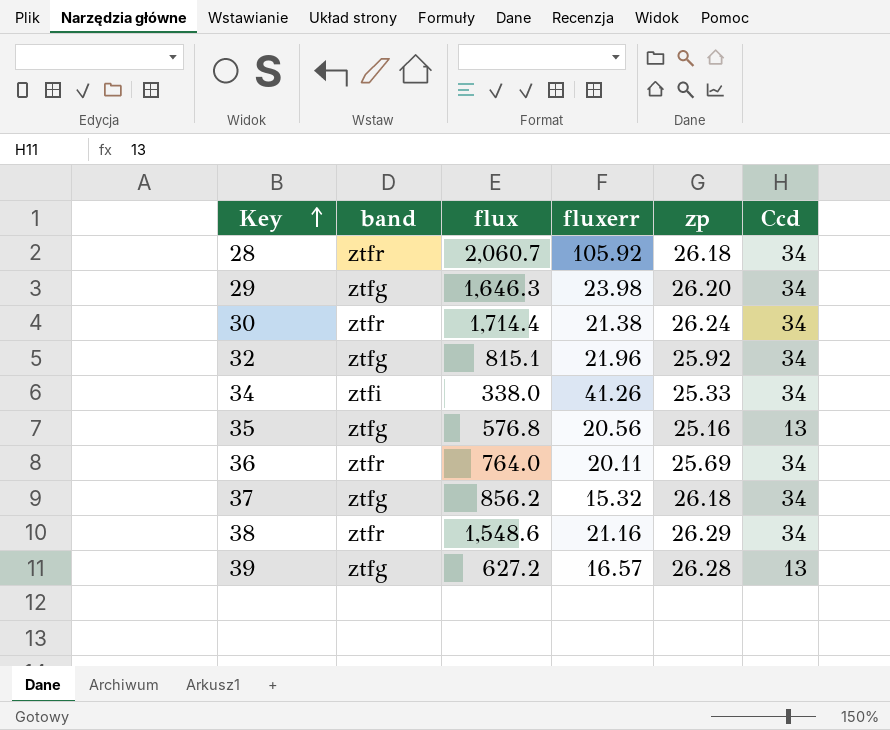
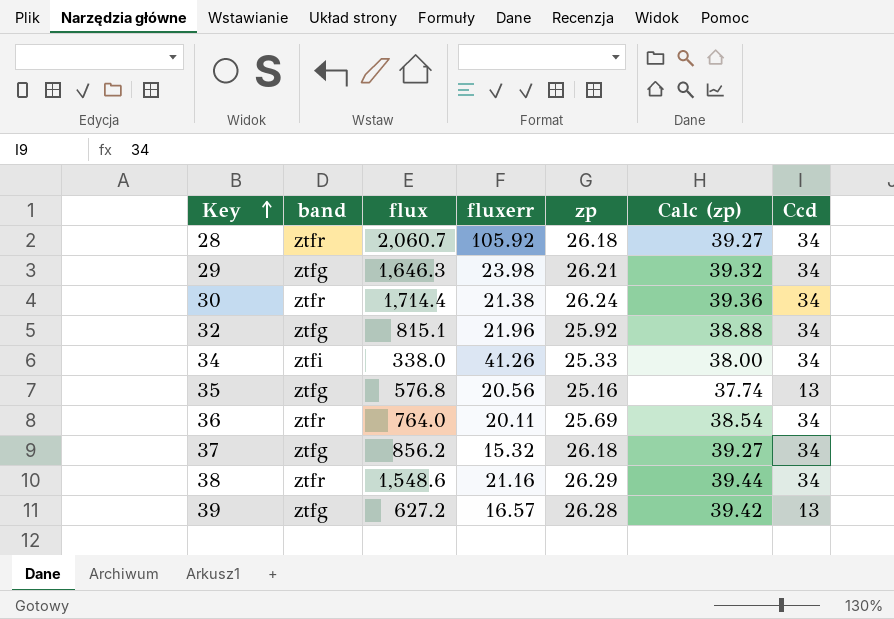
column Calc (zp) | formula: none -> [zp] * 1.5
29 | zp: 26.20 -> 26.21

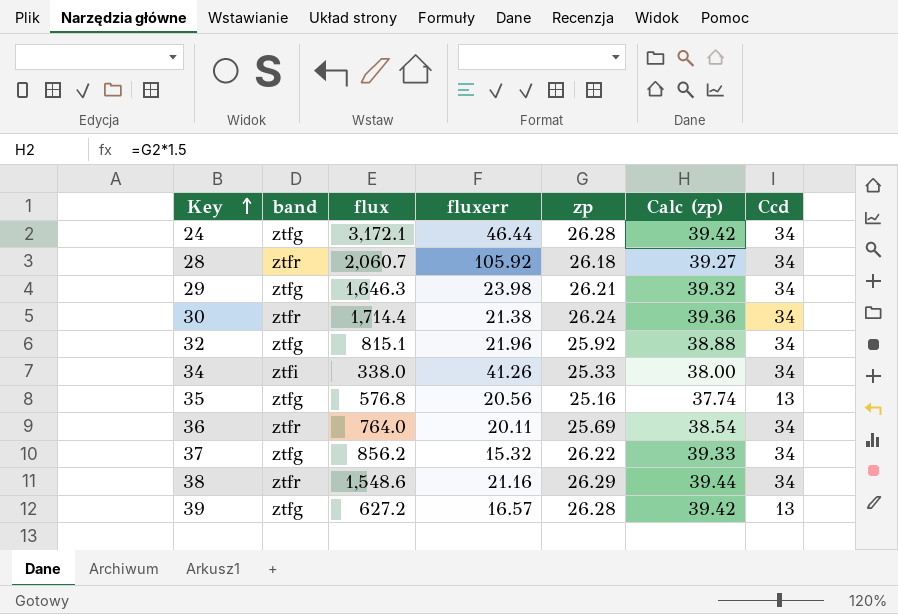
row 24: none -> ztfg | 3,172.1 | 46.44 | 26.28 | 39.42 | 34
37 | zp: 26.18 -> 26.22
37 | Calc (zp): 39.27 -> 39.33

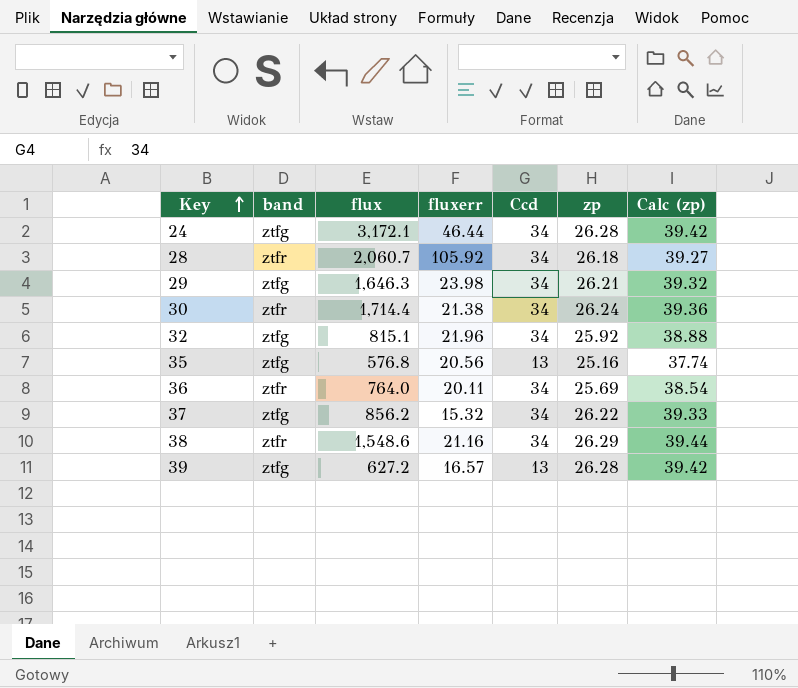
column Ccd | position: 7 -> 5
row 34: ztfi | 338.0 | 41.26 | 25.33 | 38.00 | 34 -> none

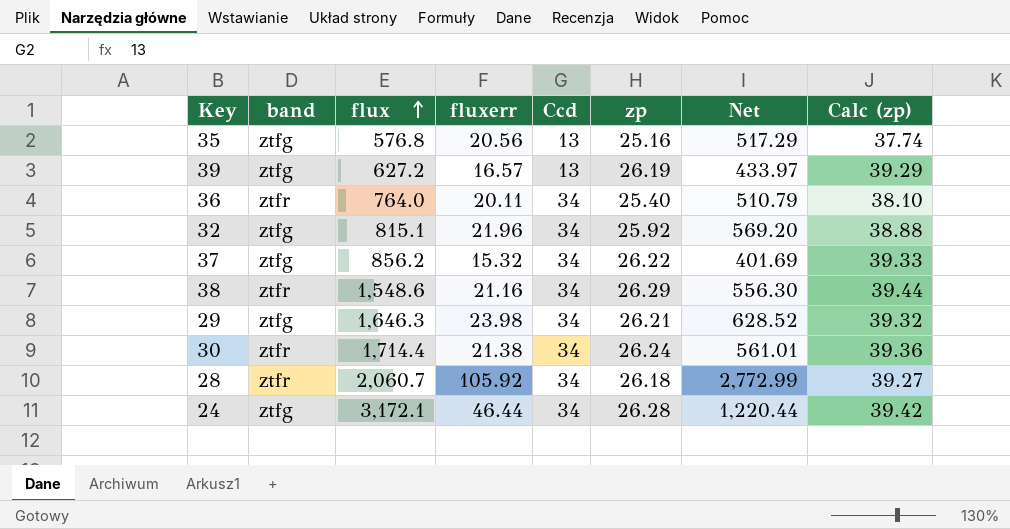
row order: Key ascending -> flux ascending
column Net | formula: none -> [fluxerr] * [zp]
39 | zp: 26.28 -> 26.19
39 | Calc (zp): 39.42 -> 39.29
36 | zp: 25.69 -> 25.40
36 | Calc (zp): 38.54 -> 38.10

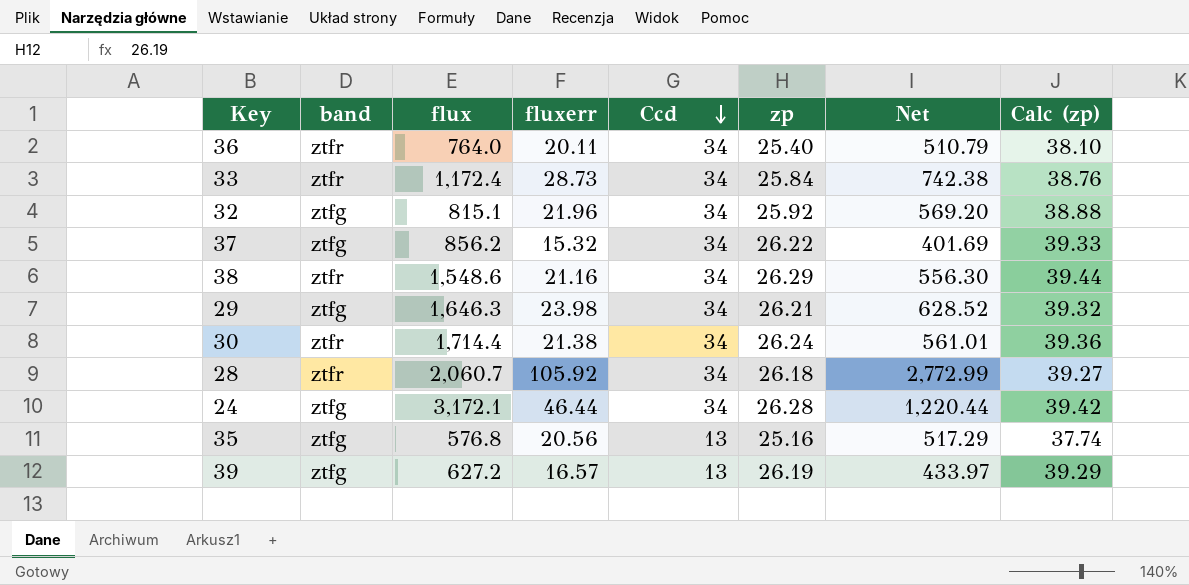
row order: flux ascending -> Ccd descending
row 33: none -> ztfr | 1,172.4 | 28.73 | 34 | 25.84 | 742.38 | 38.76

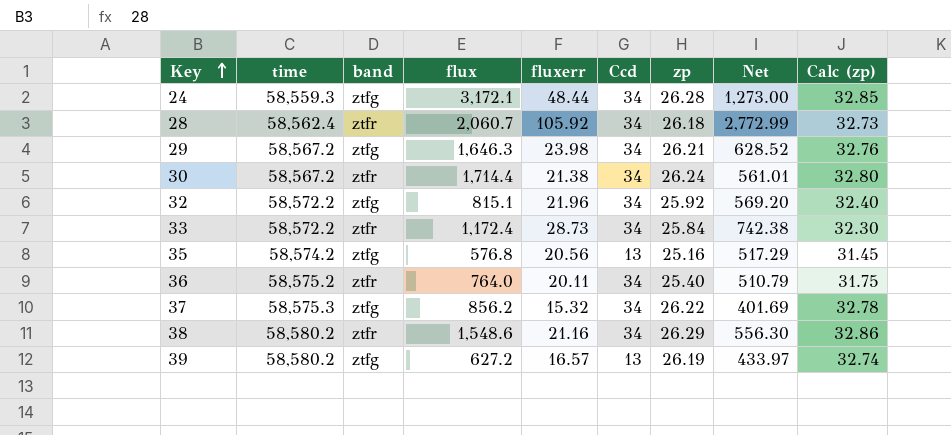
row order: Ccd descending -> Key ascending
column time | position: none -> 2
column Calc (zp) | formula: [zp] * 1.5 -> [zp] * 1.25
24 | fluxerr: 46.44 -> 48.44
24 | Net: 1,220.44 -> 1,273.00

